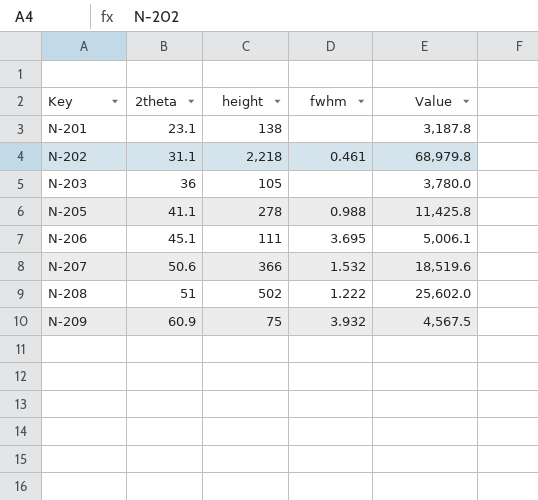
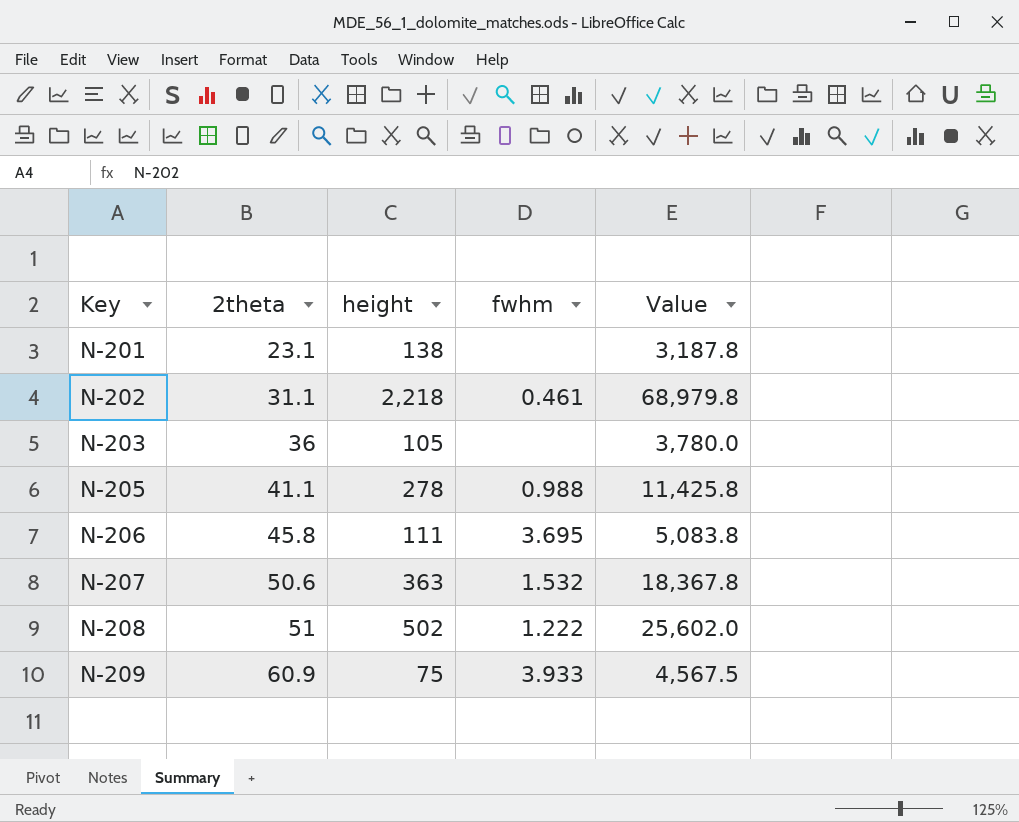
N-206 | 2theta: 45.1 -> 45.8
N-206 | Value: 5,006.1 -> 5,083.8
N-207 | height: 366 -> 363
N-207 | Value: 18,519.6 -> 18,367.8
N-209 | fwhm: 3.932 -> 3.933

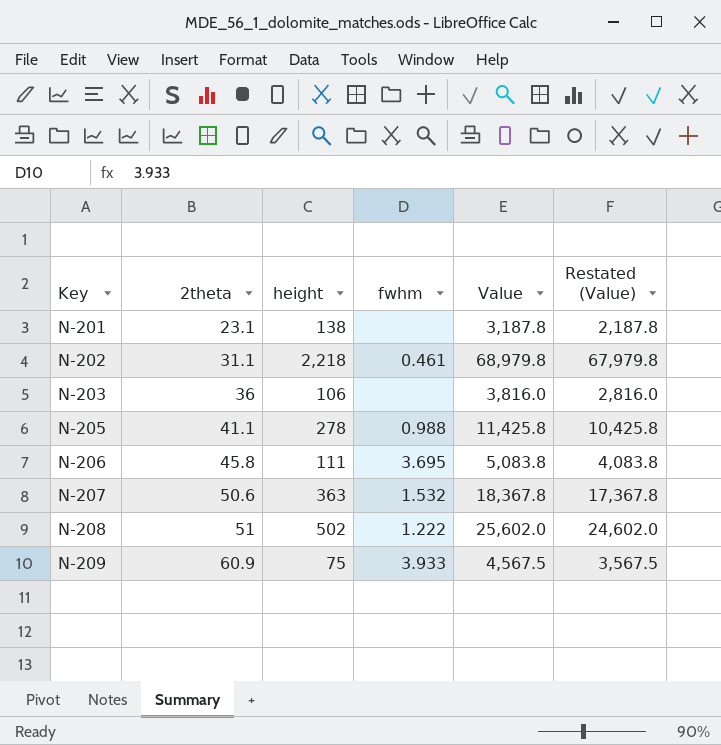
column Restated (Value) | formula: none -> [Value] - 1000
N-203 | height: 105 -> 106
N-203 | Value: 3,780.0 -> 3,816.0

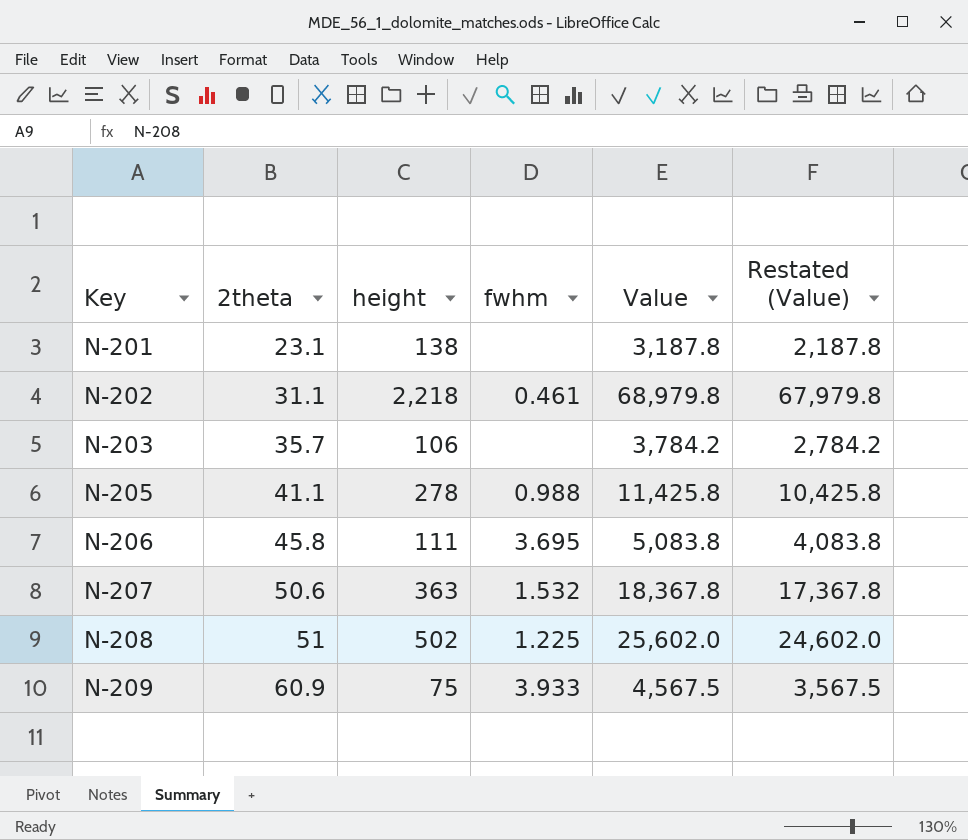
N-203 | 2theta: 36 -> 35.7
N-203 | Value: 3,816.0 -> 3,784.2
N-203 | Restated (Value): 2,816.0 -> 2,784.2
N-208 | fwhm: 1.222 -> 1.225

